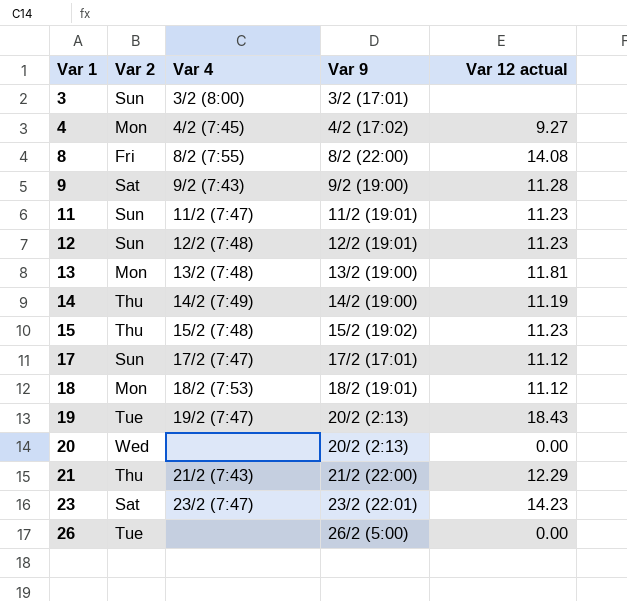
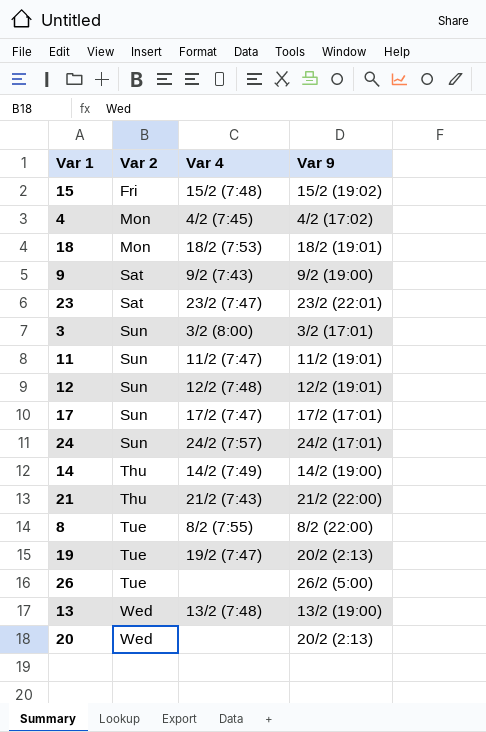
row order: Var 1 ascending -> Var 2 ascending
column Var 12 actual | position: 5 -> none
15 | Var 2: Thu -> Fri
row 24: none -> Sun | 24/2 (7:57) | 24/2 (17:01)
8 | Var 2: Fri -> Tue
13 | Var 2: Mon -> Wed

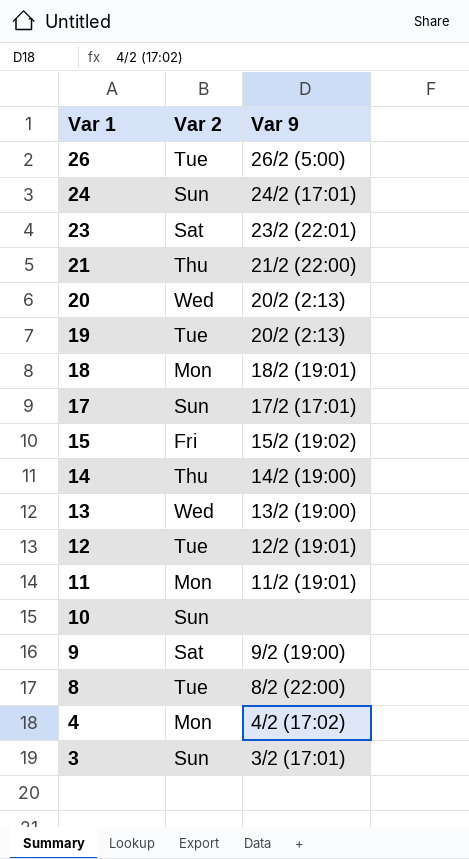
row order: Var 2 ascending -> Var 1 descending
column Var 4 | position: 3 -> none
12 | Var 2: Sun -> Tue
11 | Var 2: Sun -> Mon
row 10: none -> Sun | none

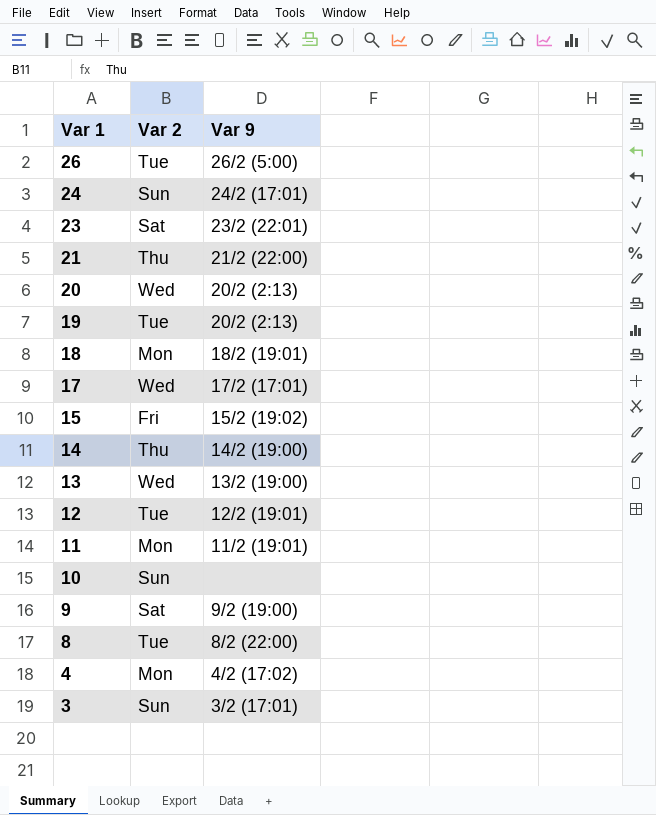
17 | Var 2: Sun -> Wed

